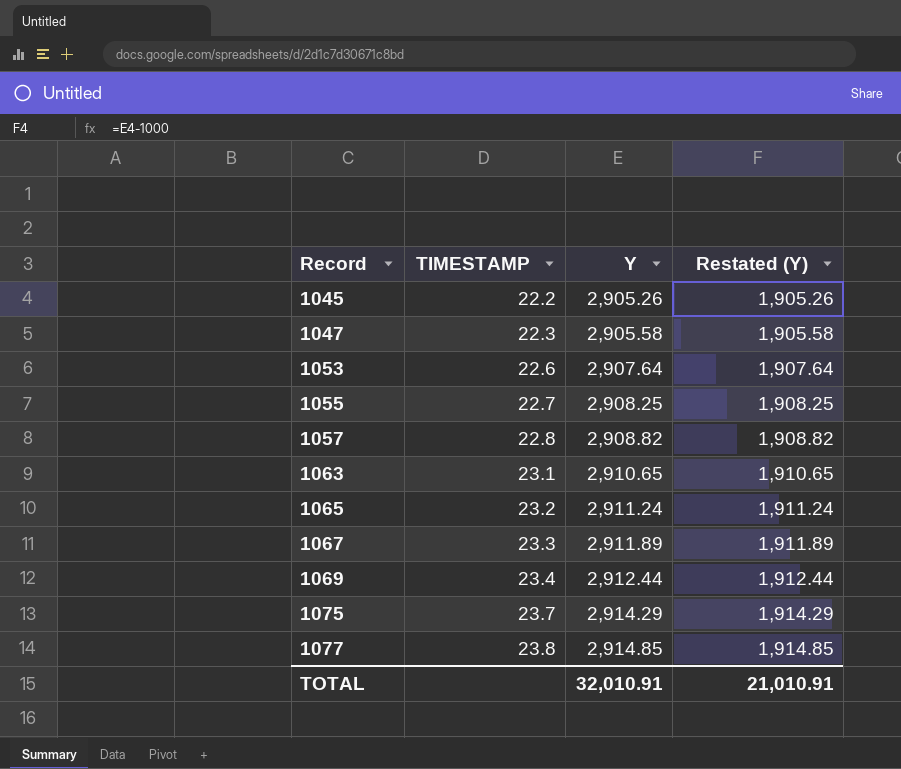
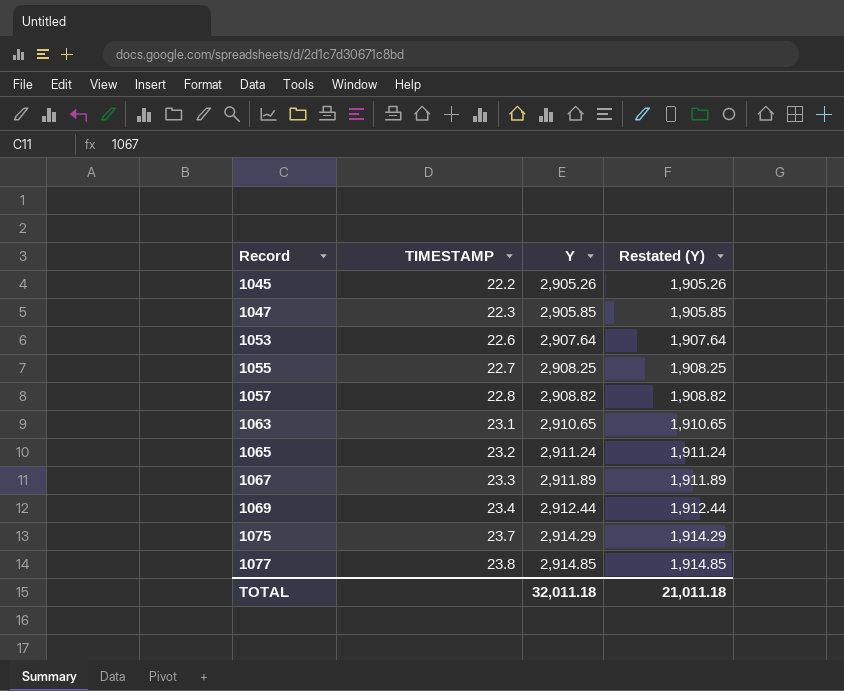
1047 | Y: 2,905.58 -> 2,905.85
1047 | Restated (Y): 1,905.58 -> 1,905.85
TOTAL | Y: 32,010.91 -> 32,011.18
TOTAL | Restated (Y): 21,010.91 -> 21,011.18

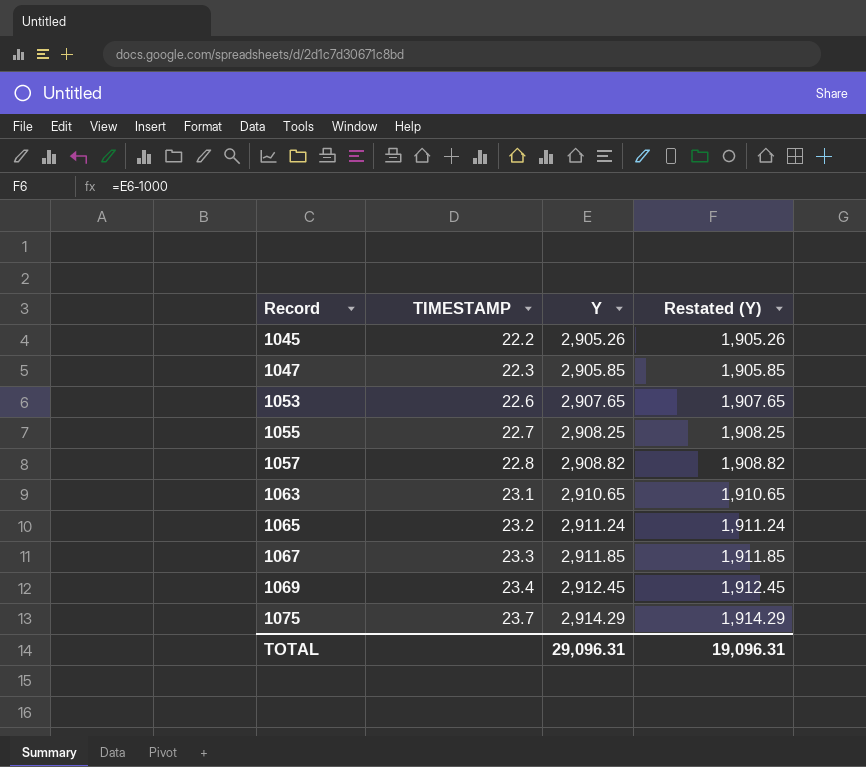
row 1077: 23.8 | 2,914.85 | 1,914.85 -> none
1053 | Y: 2,907.64 -> 2,907.65
1053 | Restated (Y): 1,907.64 -> 1,907.65
1067 | Y: 2,911.89 -> 2,911.85
1067 | Restated (Y): 1,911.89 -> 1,911.85
1069 | Y: 2,912.44 -> 2,912.45
1069 | Restated (Y): 1,912.44 -> 1,912.45
TOTAL | Y: 32,011.18 -> 29,096.31
TOTAL | Restated (Y): 21,011.18 -> 19,096.31

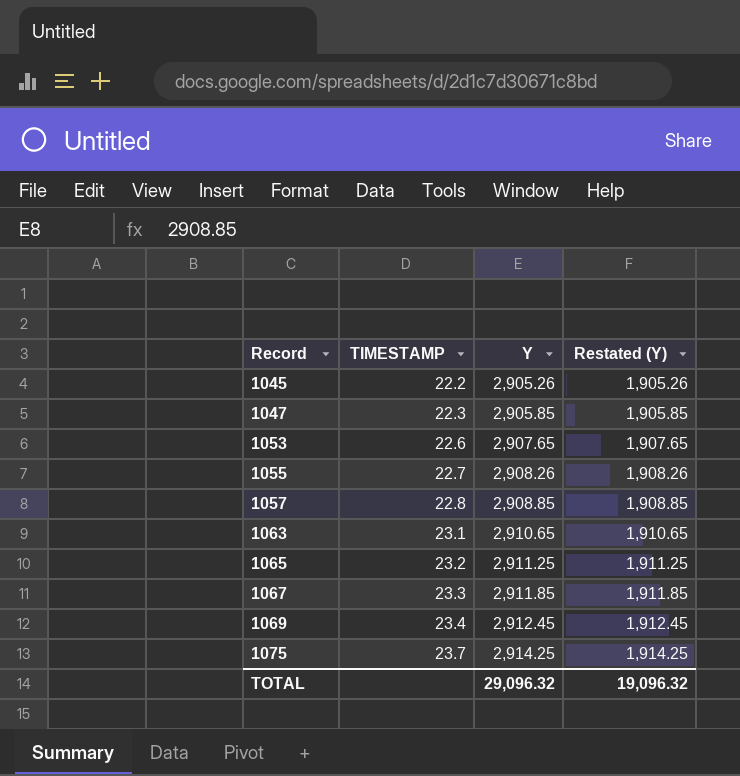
1055 | Y: 2,908.25 -> 2,908.26
1055 | Restated (Y): 1,908.25 -> 1,908.26
1057 | Y: 2,908.82 -> 2,908.85
1057 | Restated (Y): 1,908.82 -> 1,908.85
1065 | Y: 2,911.24 -> 2,911.25
1065 | Restated (Y): 1,911.24 -> 1,911.25
1075 | Y: 2,914.29 -> 2,914.25
1075 | Restated (Y): 1,914.29 -> 1,914.25
TOTAL | Y: 29,096.31 -> 29,096.32
TOTAL | Restated (Y): 19,096.31 -> 19,096.32

